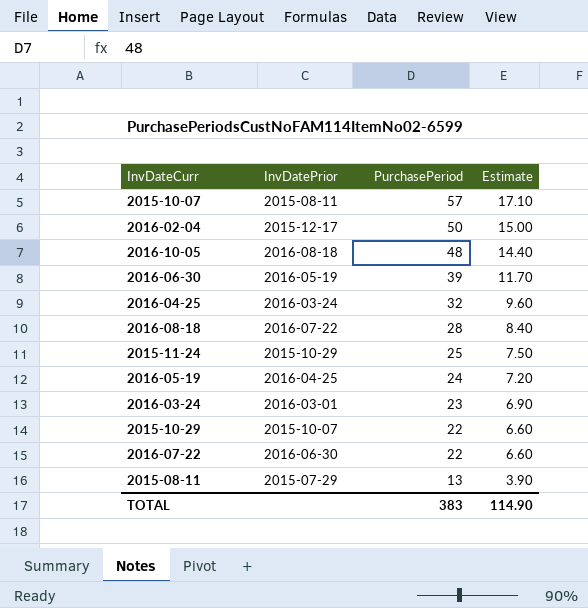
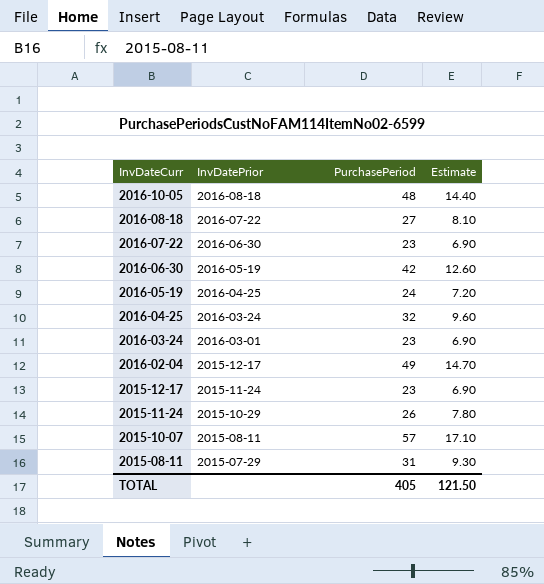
row order: PurchasePeriod descending -> InvDateCurr descending
row 2015-10-29: 2015-10-07 | 22 | 6.60 -> none
2016-08-18 | PurchasePeriod: 28 -> 27
2016-08-18 | Estimate: 8.40 -> 8.10
2016-07-22 | PurchasePeriod: 22 -> 23
2016-07-22 | Estimate: 6.60 -> 6.90
2016-06-30 | PurchasePeriod: 39 -> 42
2016-06-30 | Estimate: 11.70 -> 12.60
2016-02-04 | PurchasePeriod: 50 -> 49
2016-02-04 | Estimate: 15.00 -> 14.70
row 2015-12-17: none -> 2015-11-24 | 23 | 6.90
2015-11-24 | PurchasePeriod: 25 -> 26
2015-11-24 | Estimate: 7.50 -> 7.80
2015-08-11 | PurchasePeriod: 13 -> 31
2015-08-11 | Estimate: 3.90 -> 9.30
TOTAL | PurchasePeriod: 383 -> 405
TOTAL | Estimate: 114.90 -> 121.50

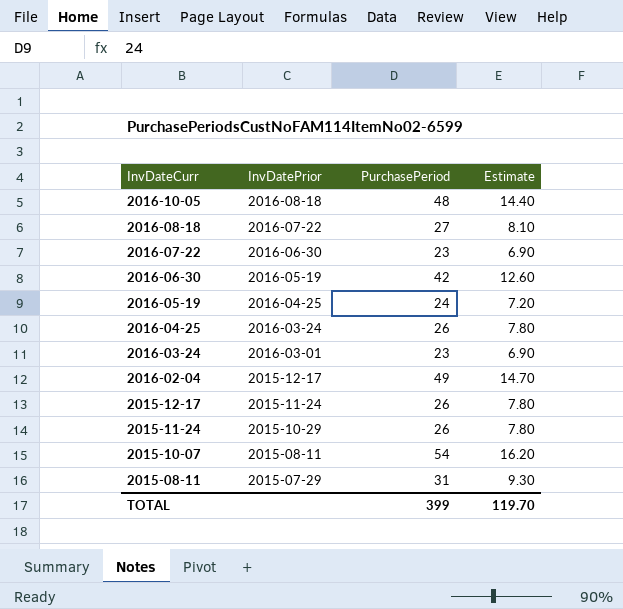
2016-04-25 | PurchasePeriod: 32 -> 26
2016-04-25 | Estimate: 9.60 -> 7.80
2015-12-17 | PurchasePeriod: 23 -> 26
2015-12-17 | Estimate: 6.90 -> 7.80
2015-10-07 | PurchasePeriod: 57 -> 54
2015-10-07 | Estimate: 17.10 -> 16.20
TOTAL | PurchasePeriod: 405 -> 399
TOTAL | Estimate: 121.50 -> 119.70

